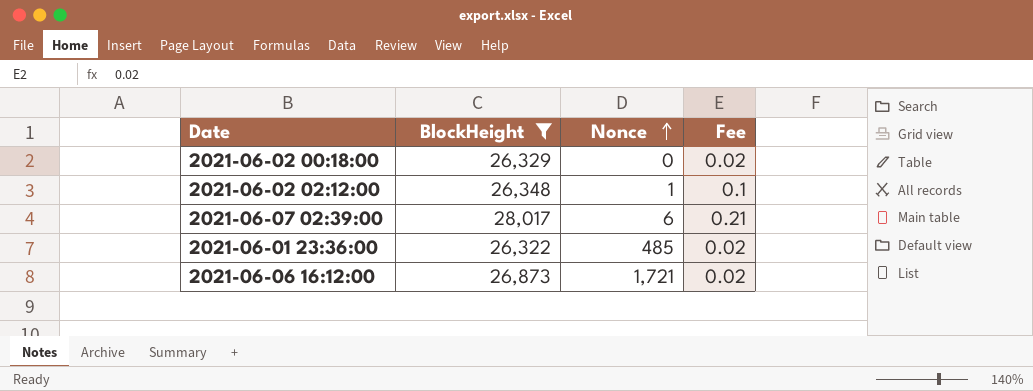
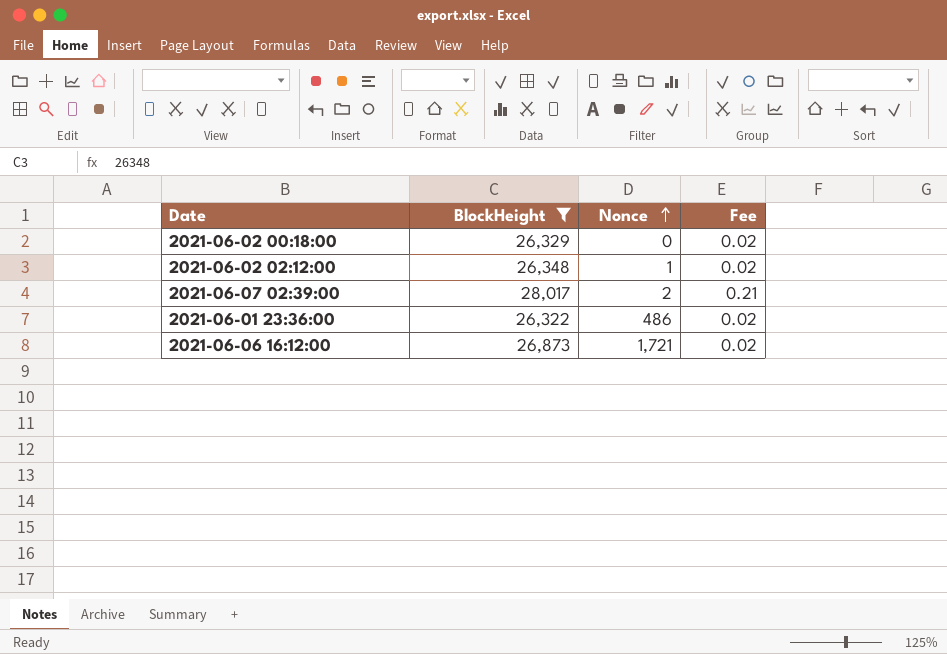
2021-06-02 02:12:00 | Fee: 0.1 -> 0.02
2021-06-07 02:39:00 | Nonce: 6 -> 2
2021-06-01 23:36:00 | Nonce: 485 -> 486

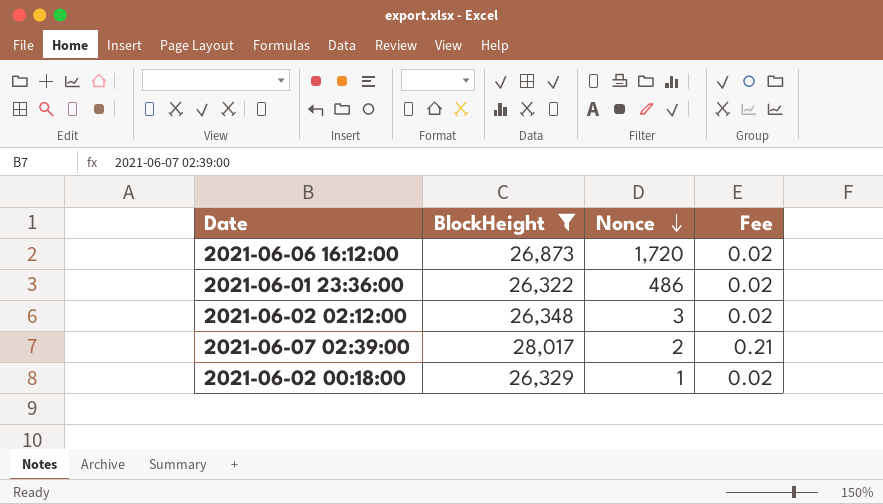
row order: Nonce ascending -> Nonce descending
2021-06-06 16:12:00 | Nonce: 1,721 -> 1,720
2021-06-02 02:12:00 | Nonce: 1 -> 3
2021-06-02 00:18:00 | Nonce: 0 -> 1

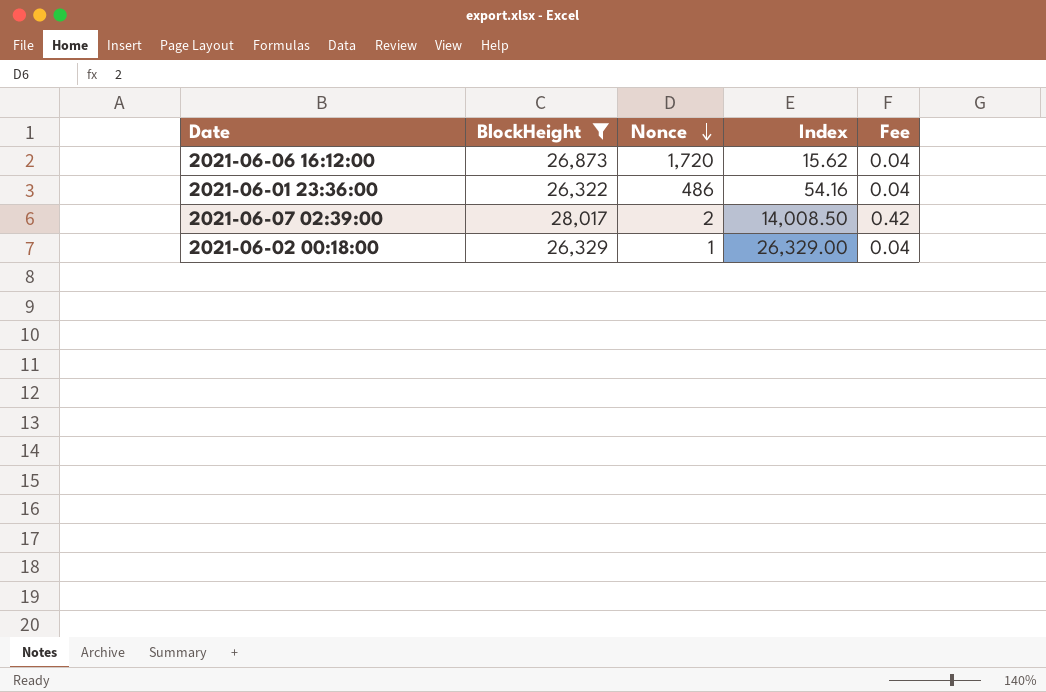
column Index | formula: none -> [BlockHeight] / [Nonce]
row 2021-06-02 02:12:00: 26,348 | 3 | 0.02 -> none
2021-06-06 16:12:00 | Fee: 0.02 -> 0.04
2021-06-01 23:36:00 | Fee: 0.02 -> 0.04
2021-06-07 02:39:00 | Fee: 0.21 -> 0.42
2021-06-02 00:18:00 | Fee: 0.02 -> 0.04

